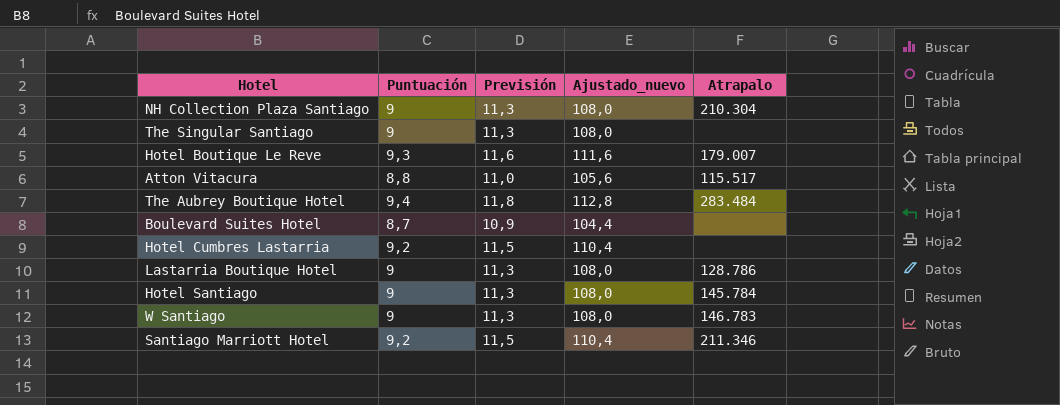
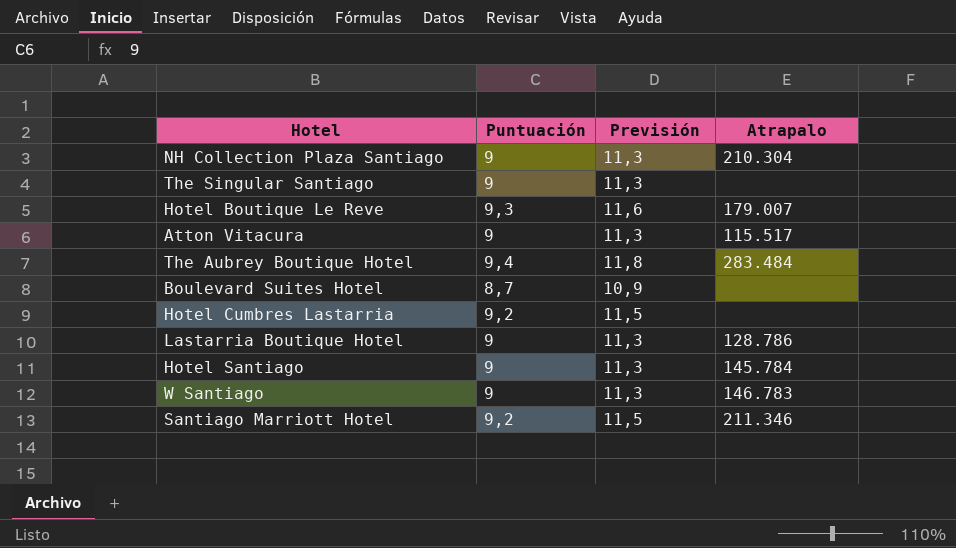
column Ajustado_nuevo | formula: [Puntuación] * 12 -> none
Atton Vitacura | Puntuación: 8,8 -> 9
Atton Vitacura | Previsión: 11,0 -> 11,3

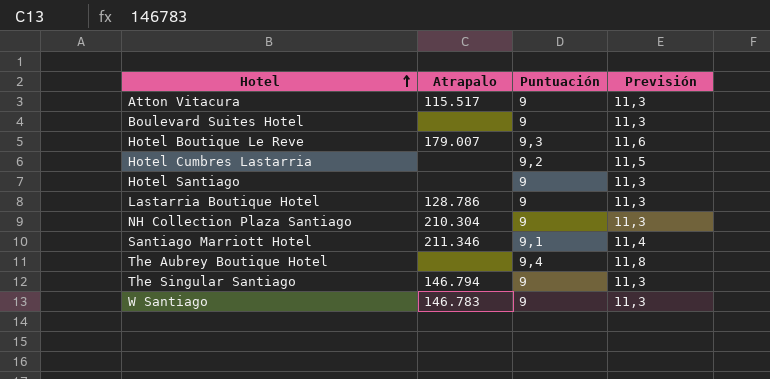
row order: none -> Hotel ascending
column Atrapalo | position: 4 -> 2
Boulevard Suites Hotel | Puntuación: 8,7 -> 9
Boulevard Suites Hotel | Previsión: 10,9 -> 11,3
Hotel Santiago | Atrapalo: 145.784 -> none
Santiago Marriott Hotel | Puntuación: 9,2 -> 9,1
Santiago Marriott Hotel | Previsión: 11,5 -> 11,4
The Aubrey Boutique Hotel | Atrapalo: 283.484 -> none
The Singular Santiago | Atrapalo: none -> 146.794

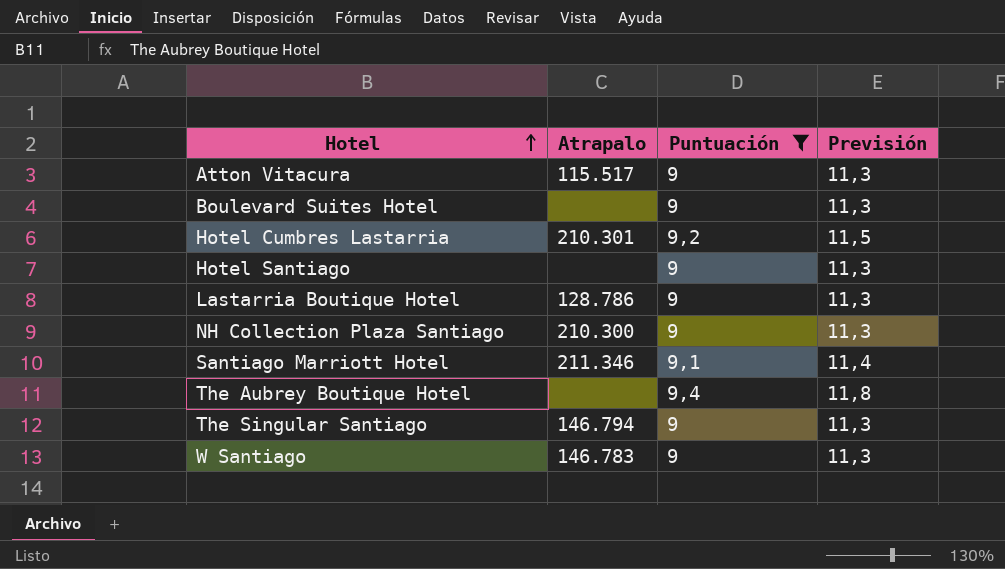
filter: none -> Puntuación != 9,3
Hotel Cumbres Lastarria | Atrapalo: none -> 210.301
NH Collection Plaza Santiago | Atrapalo: 210.304 -> 210.300

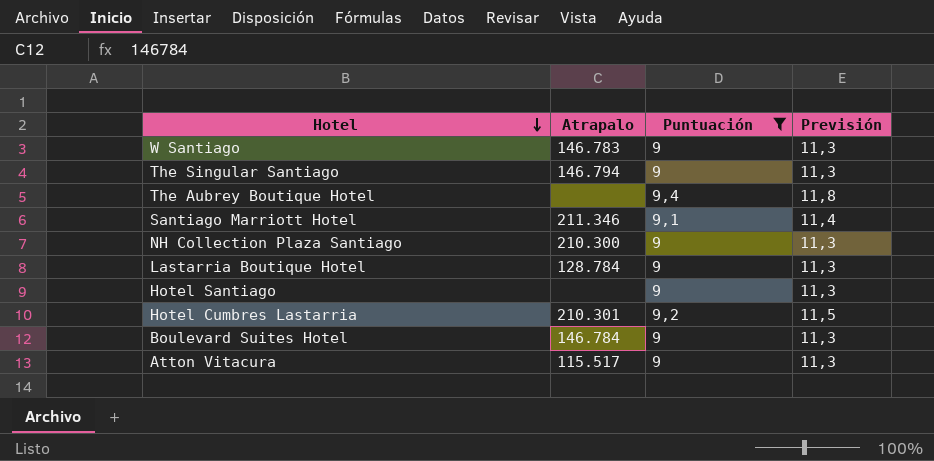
row order: Hotel ascending -> Hotel descending
Lastarria Boutique Hotel | Atrapalo: 128.786 -> 128.784
Boulevard Suites Hotel | Atrapalo: none -> 146.784

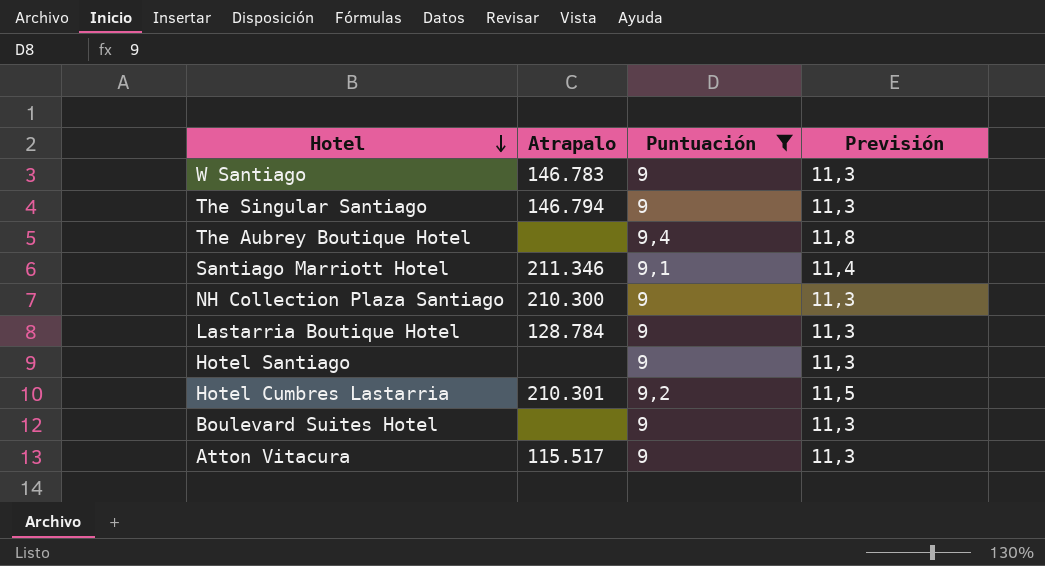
Boulevard Suites Hotel | Atrapalo: 146.784 -> none

